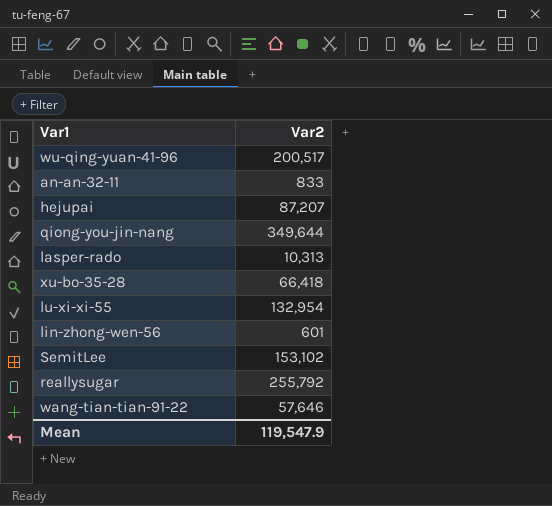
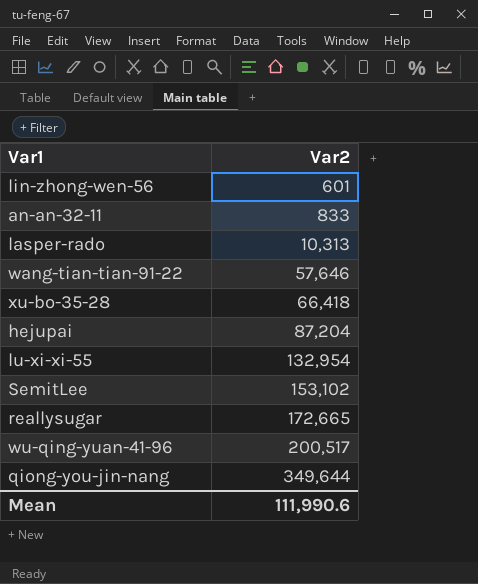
row order: none -> Var2 ascending
hejupai | Var2: 87,207 -> 87,204
reallysugar | Var2: 255,792 -> 172,665
Mean | Var2: 119,547.9 -> 111,990.6

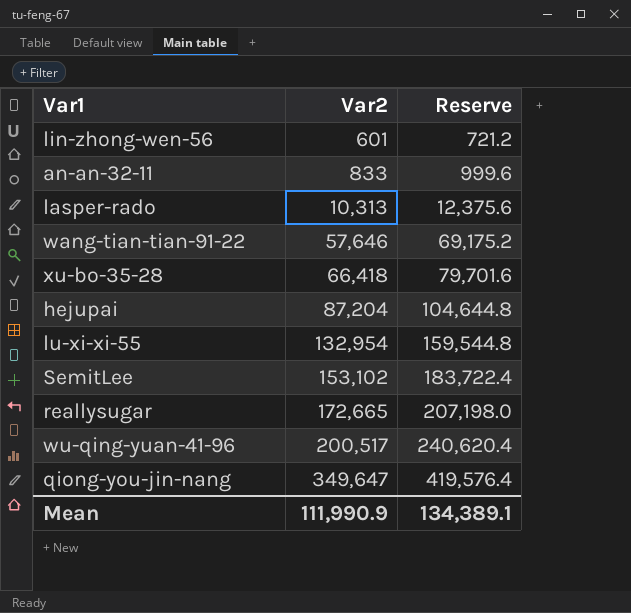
column Reserve | formula: none -> [Var2] * 1.2
qiong-you-jin-nang | Var2: 349,644 -> 349,647
Mean | Var2: 111,990.6 -> 111,990.9

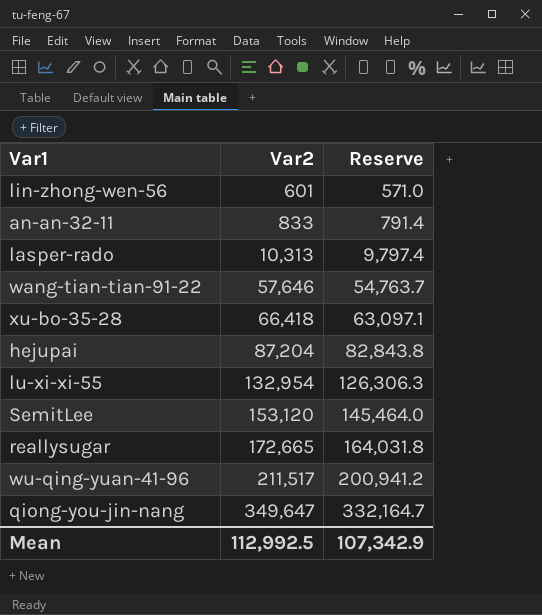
column Reserve | formula: [Var2] * 1.2 -> [Var2] * 0.95
SemitLee | Var2: 153,102 -> 153,120
wu-qing-yuan-41-96 | Var2: 200,517 -> 211,517
Mean | Var2: 111,990.9 -> 112,992.5
Mean | Reserve: 134,389.1 -> 107,342.9

